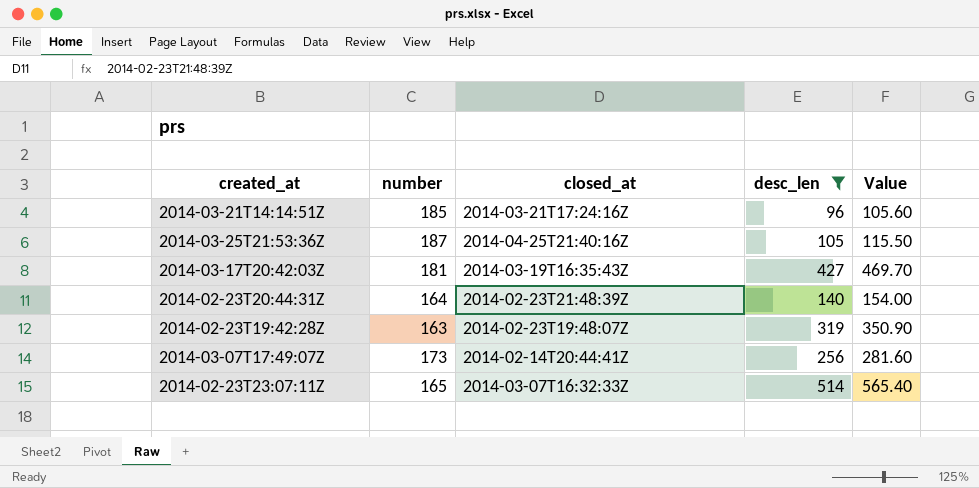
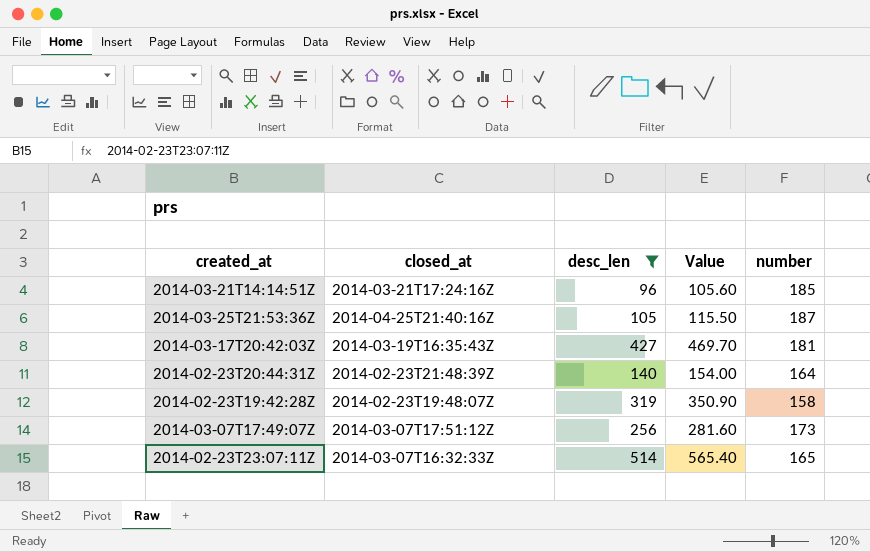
column number | position: 2 -> 5
2014-02-23T19:42:28Z | number: 163 -> 158
2014-03-07T17:49:07Z | closed_at: 2014-02-14T20:44:41Z -> 2014-03-07T17:51:12Z

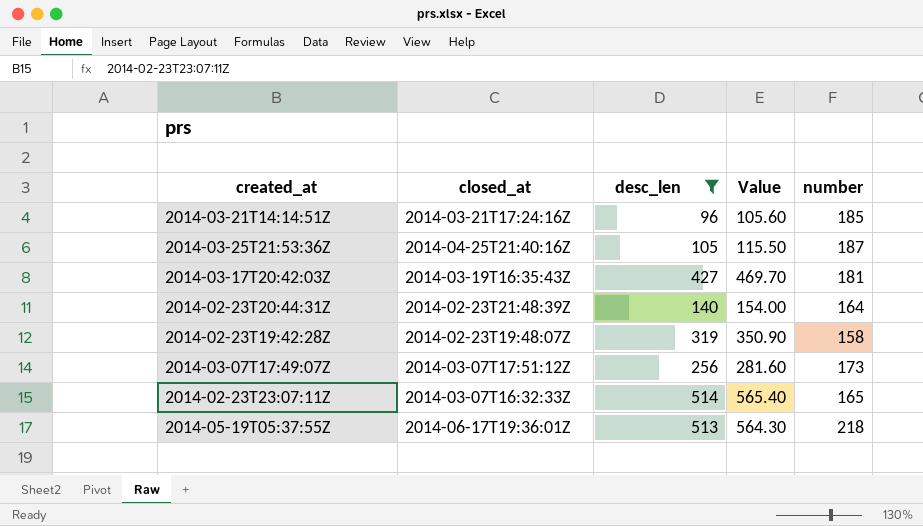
row 2014-05-19T05:37:55Z: none -> 2014-06-17T19:36:01Z | 513 | 564.30 | 218

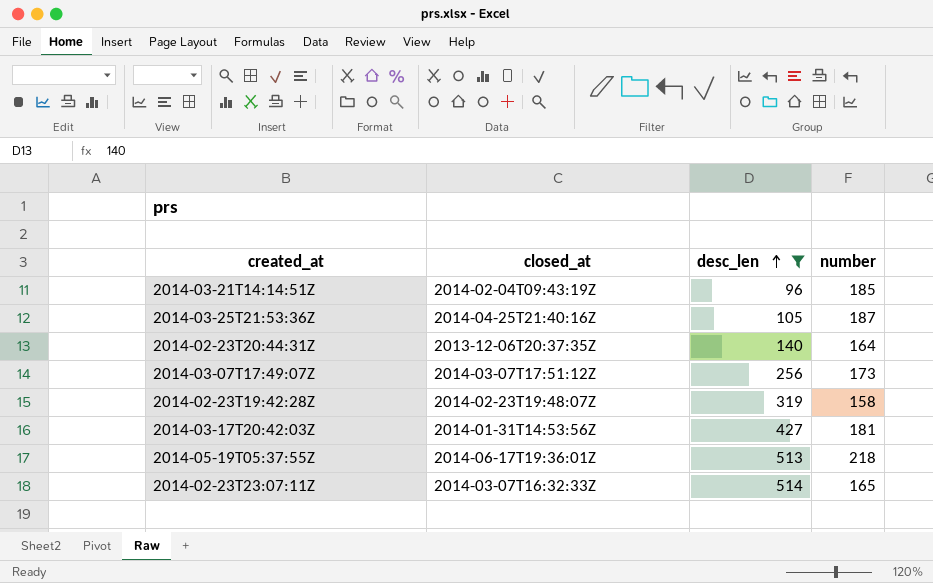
row order: none -> desc_len ascending
column Value | formula: [desc_len] * 1.1 -> none
2014-03-21T14:14:51Z | closed_at: 2014-03-21T17:24:16Z -> 2014-02-04T09:43:19Z
2014-02-23T20:44:31Z | closed_at: 2014-02-23T21:48:39Z -> 2013-12-06T20:37:35Z
2014-03-17T20:42:03Z | closed_at: 2014-03-19T16:35:43Z -> 2014-01-31T14:53:56Z

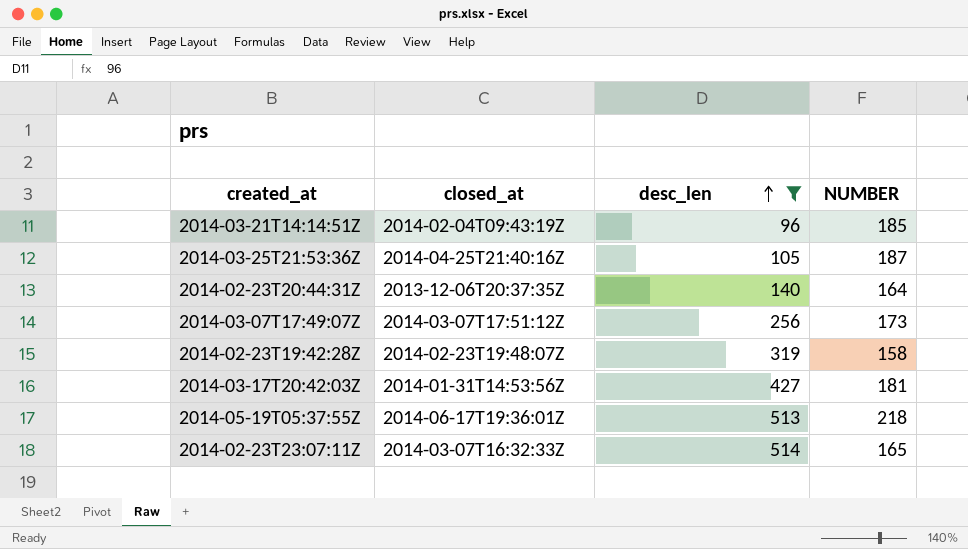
column name: number -> NUMBER

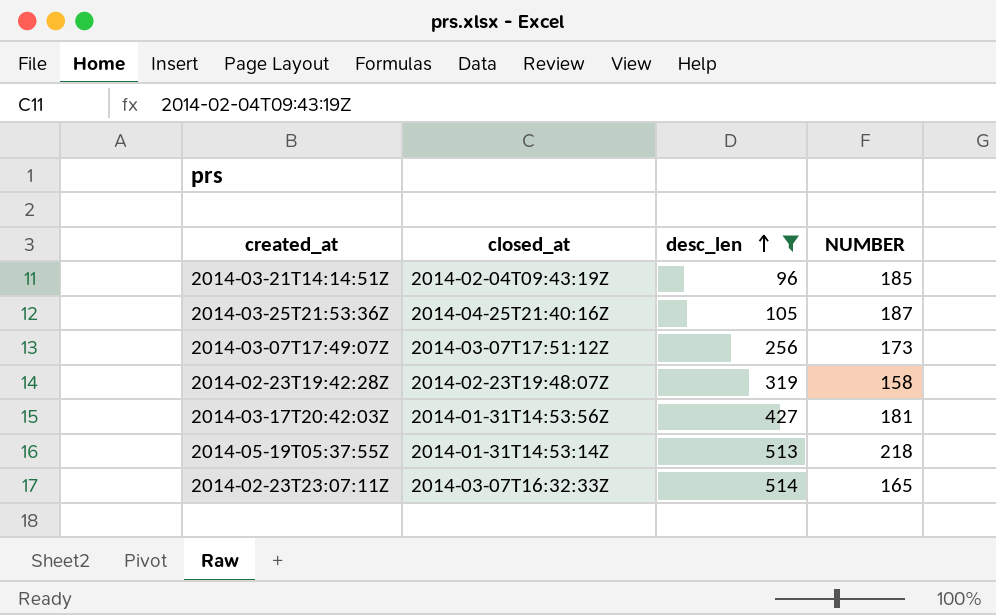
row 2014-02-23T20:44:31Z: 2013-12-06T20:37:35Z | 140 | 164 -> none
2014-05-19T05:37:55Z | closed_at: 2014-06-17T19:36:01Z -> 2014-01-31T14:53:14Z

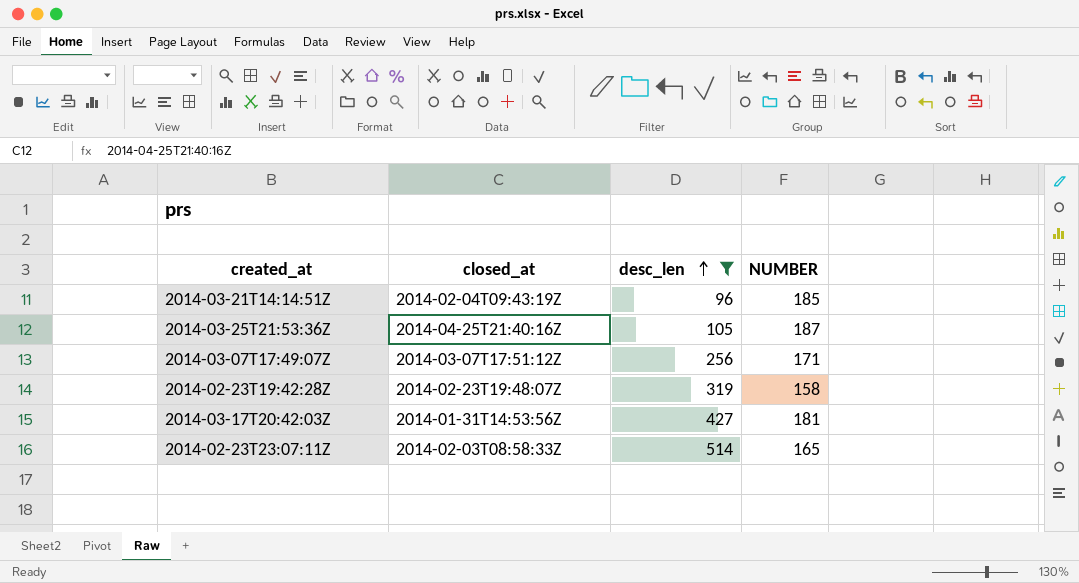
row 2014-05-19T05:37:55Z: 2014-01-31T14:53:14Z | 513 | 218 -> none
2014-03-07T17:49:07Z | NUMBER: 173 -> 171
2014-02-23T23:07:11Z | closed_at: 2014-03-07T16:32:33Z -> 2014-02-03T08:58:33Z

